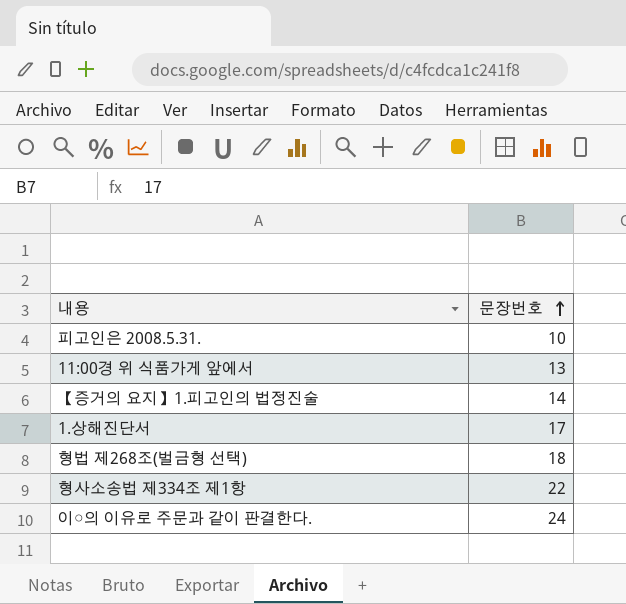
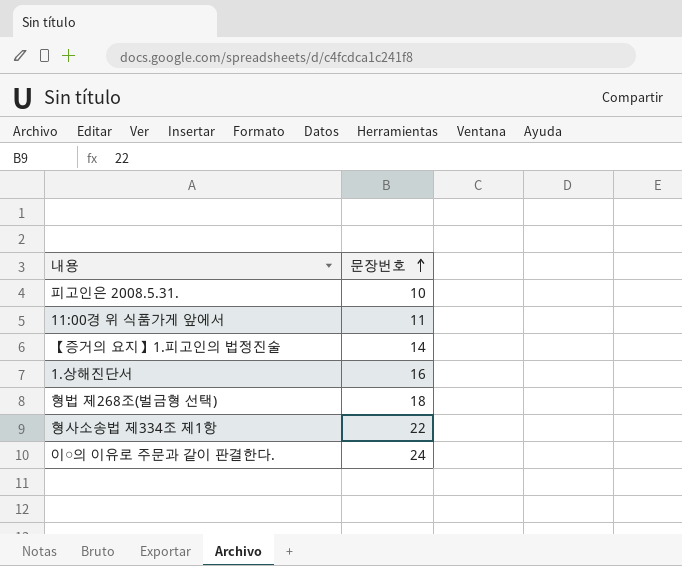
11:00경 위 식품가게 앞에서 | 문장번호: 13 -> 11
1.상해진단서 | 문장번호: 17 -> 16

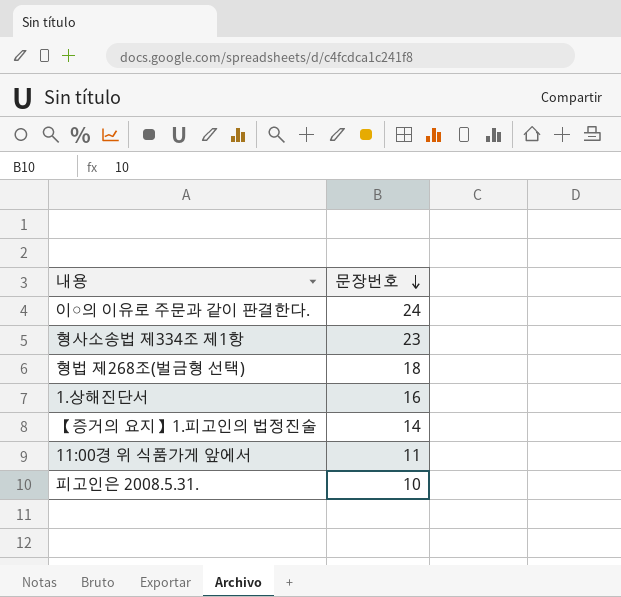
row order: 문장번호 ascending -> 문장번호 descending
형사소송법 제334조 제1항 | 문장번호: 22 -> 23

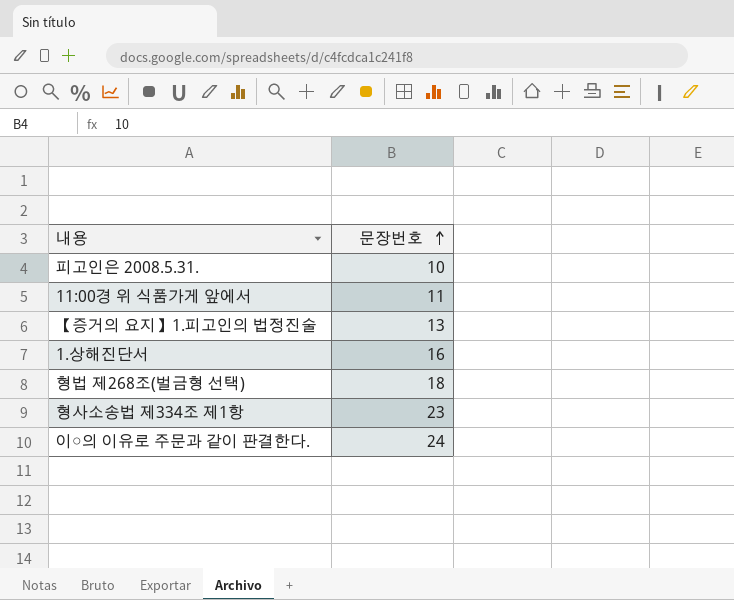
row order: 문장번호 descending -> 문장번호 ascending
【증거의 요지】1.피고인의 법정진술 | 문장번호: 14 -> 13

